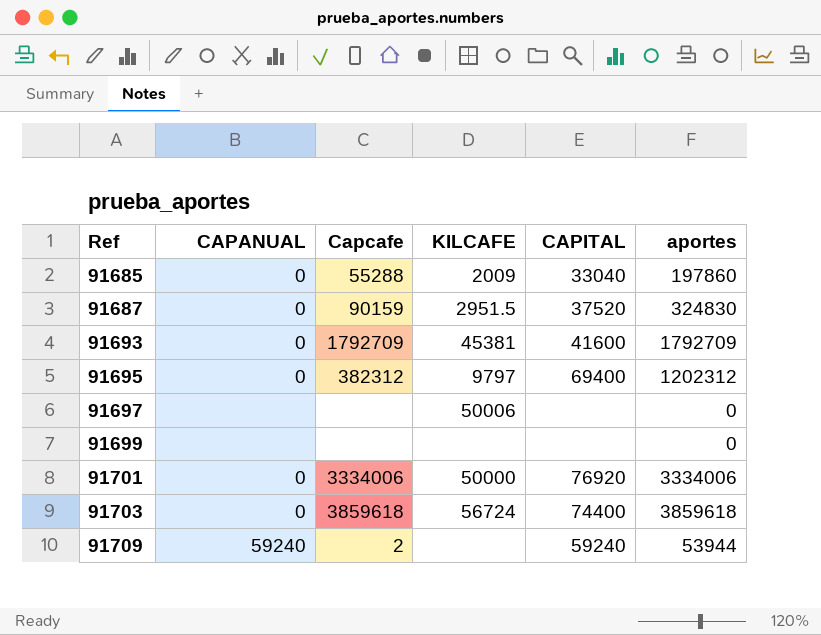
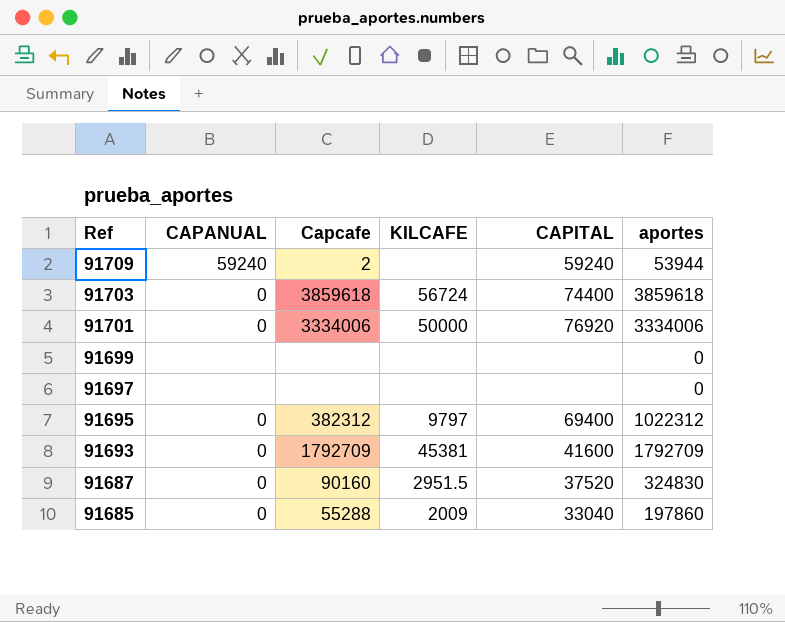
row order: Ref ascending -> Ref descending
91697 | KILCAFE: 50006 -> none
91695 | aportes: 1202312 -> 1022312
91687 | Capcafe: 90159 -> 90160

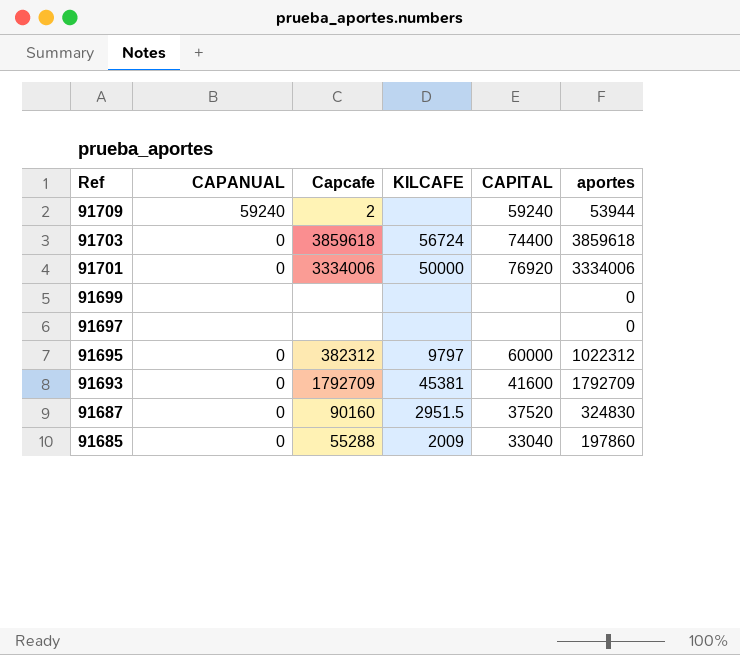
91695 | CAPITAL: 69400 -> 60000

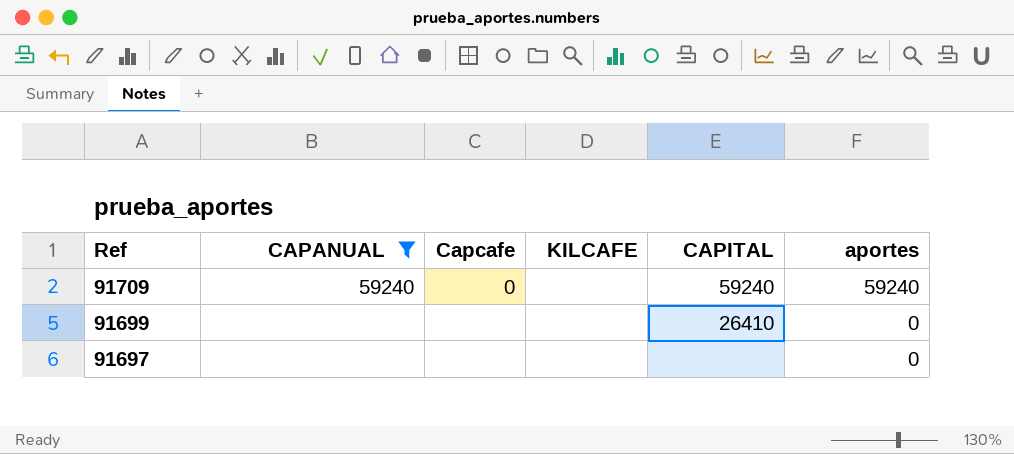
filter: none -> CAPANUAL != 0
91709 | Capcafe: 2 -> 0
91709 | aportes: 53944 -> 59240
91699 | CAPITAL: none -> 26410

